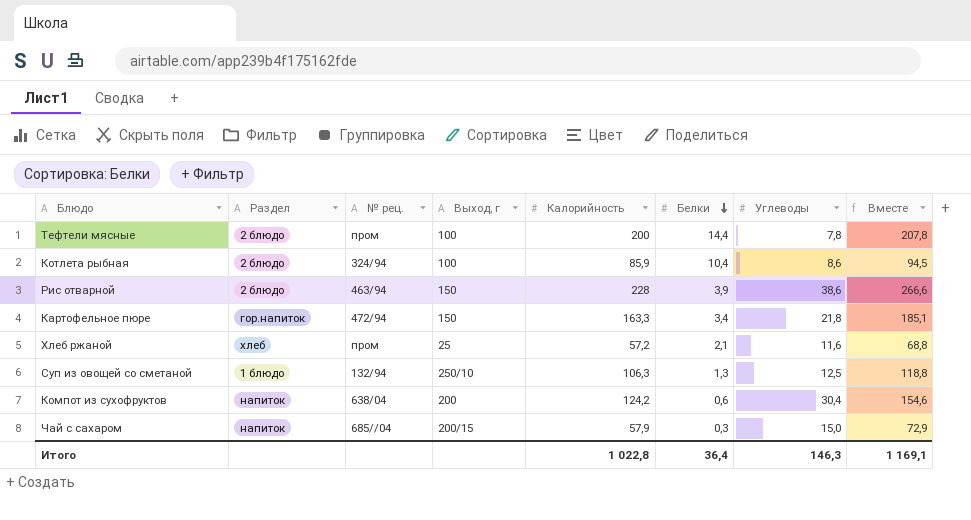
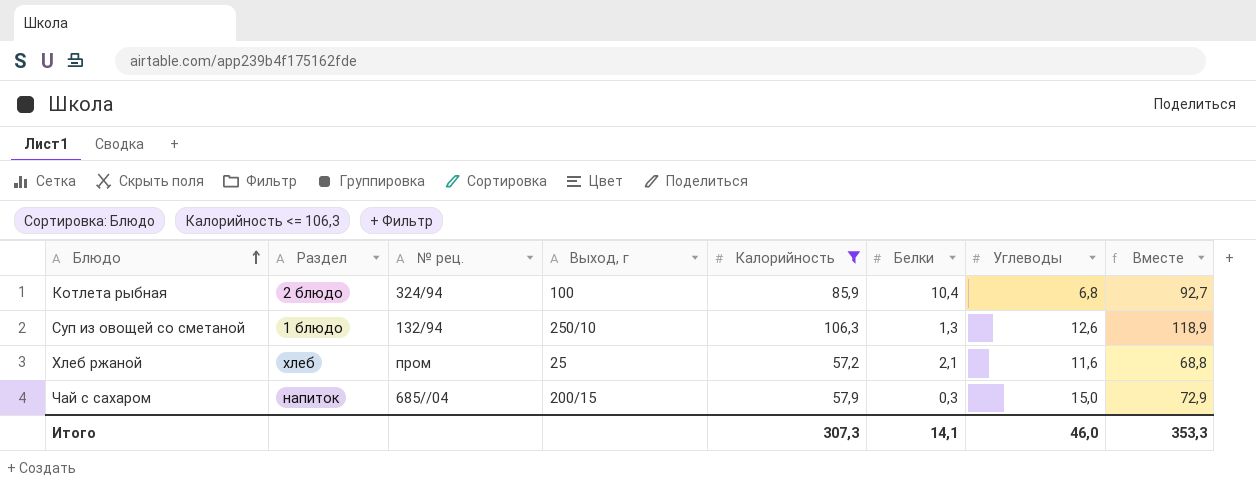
filter: none -> Калорийность <= 106,3
row order: Белки descending -> Блюдо ascending
Котлета рыбная | Углеводы: 8,6 -> 6,8
Котлета рыбная | Вместе: 94,5 -> 92,7
Суп из овощей со сметаной | Углеводы: 12,5 -> 12,6
Суп из овощей со сметаной | Вместе: 118,8 -> 118,9
Итого | Калорийность: 1 022,8 -> 307,3
Итого | Белки: 36,4 -> 14,1
Итого | Углеводы: 146,3 -> 46,0
Итого | Вместе: 1 169,1 -> 353,3

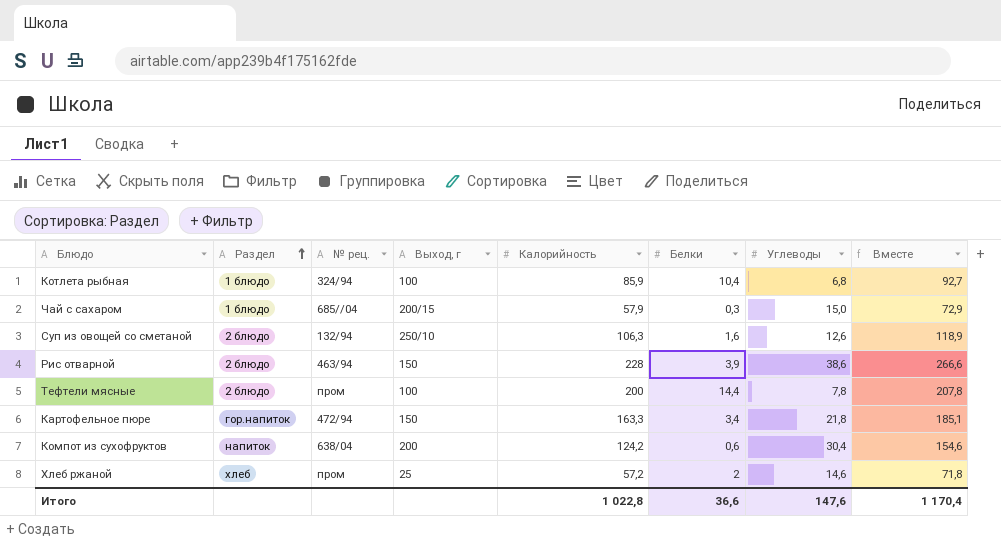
filter: Калорийность <= 106,3 -> none
row order: Блюдо ascending -> Раздел ascending
Котлета рыбная | Раздел: 2 блюдо -> 1 блюдо
Чай с сахаром | Раздел: напиток -> 1 блюдо
Суп из овощей со сметаной | Раздел: 1 блюдо -> 2 блюдо
Суп из овощей со сметаной | Белки: 1,3 -> 1,6
Хлеб ржаной | Белки: 2,1 -> 2
Хлеб ржаной | Углеводы: 11,6 -> 14,6
Хлеб ржаной | Вместе: 68,8 -> 71,8
Итого | Калорийность: 307,3 -> 1 022,8
Итого | Белки: 14,1 -> 36,6
Итого | Углеводы: 46,0 -> 147,6
Итого | Вместе: 353,3 -> 1 170,4

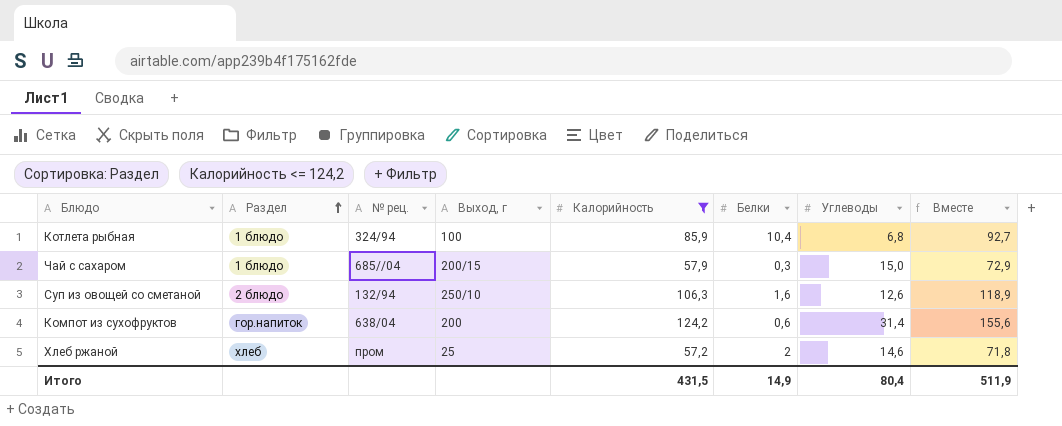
filter: none -> Калорийность <= 124,2
Компот из сухофруктов | Раздел: напиток -> гор.напиток
Компот из сухофруктов | Углеводы: 30,4 -> 31,4
Компот из сухофруктов | Вместе: 154,6 -> 155,6
Итого | Калорийность: 1 022,8 -> 431,5
Итого | Белки: 36,6 -> 14,9
Итого | Углеводы: 147,6 -> 80,4
Итого | Вместе: 1 170,4 -> 511,9

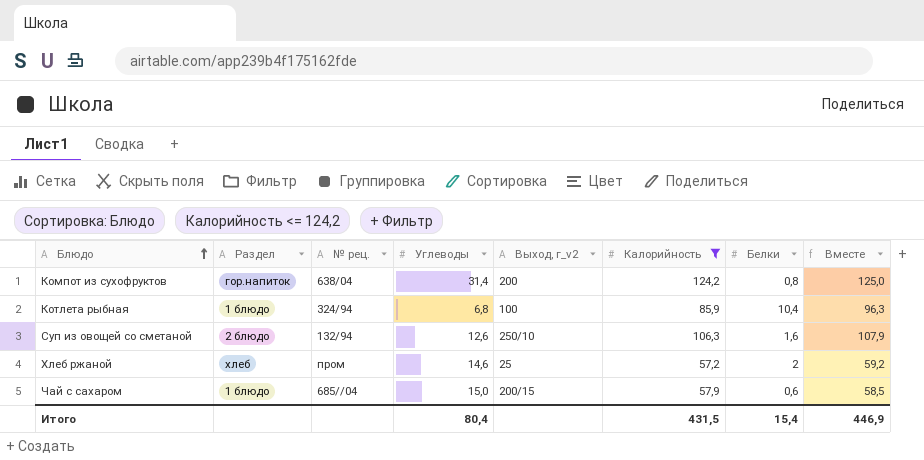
row order: Раздел ascending -> Блюдо ascending
column Углеводы | position: 7 -> 4
column name: Выход, г -> Выход, г_v2
column Вместе | formula: [Калорийность] + [Углеводы] -> [Калорийность] + [Белки]
Компот из сухофруктов | Белки: 0,6 -> 0,8
Чай с сахаром | Белки: 0,3 -> 0,6
Итого | Белки: 14,9 -> 15,4
Итого | Вместе: 511,9 -> 446,9

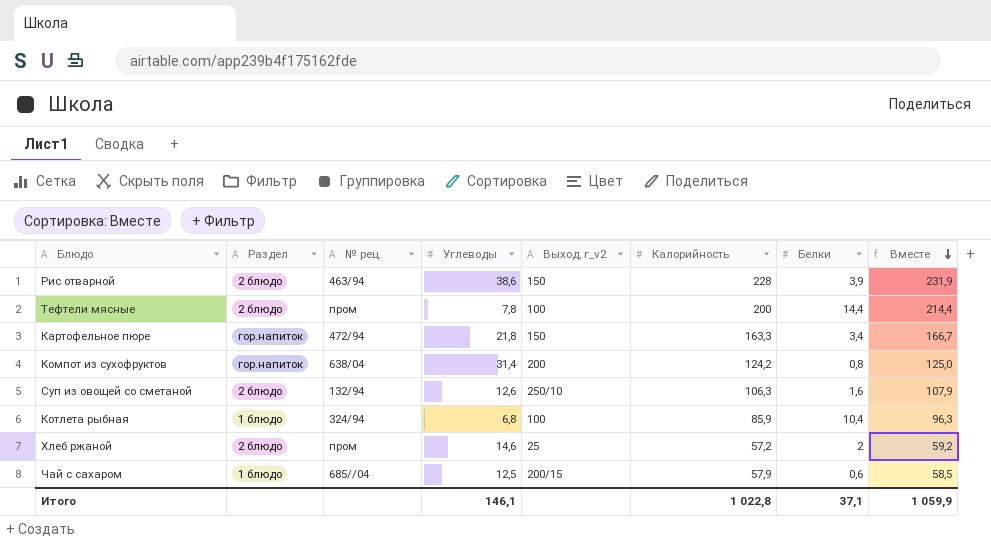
filter: Калорийность <= 124,2 -> none
row order: Блюдо ascending -> Вместе descending
Хлеб ржаной | Раздел: хлеб -> 2 блюдо
Чай с сахаром | Углеводы: 15,0 -> 12,5
Итого | Углеводы: 80,4 -> 146,1
Итого | Калорийность: 431,5 -> 1 022,8
Итого | Белки: 15,4 -> 37,1
Итого | Вместе: 446,9 -> 1 059,9

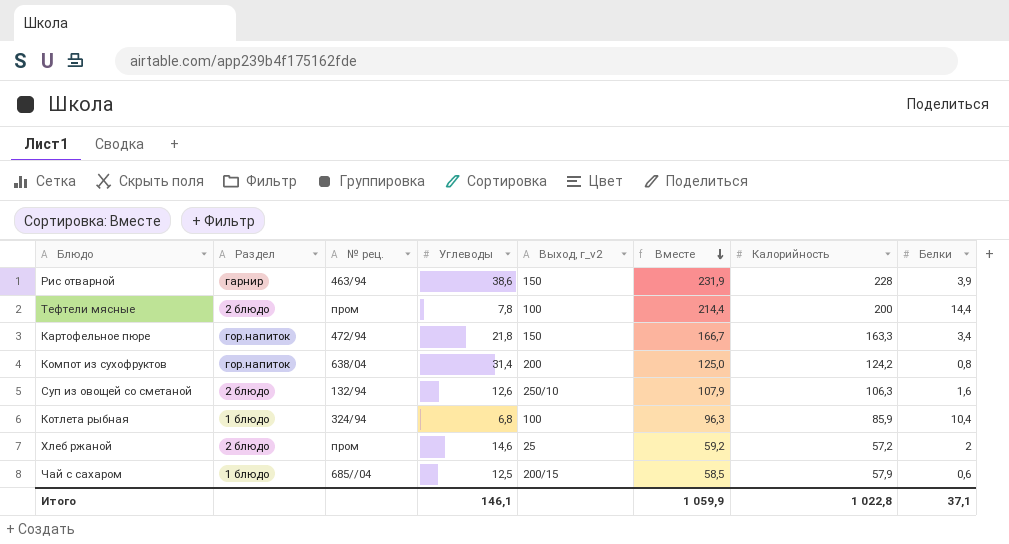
column Вместе | position: 8 -> 6
Рис отварной | Раздел: 2 блюдо -> гарнир

